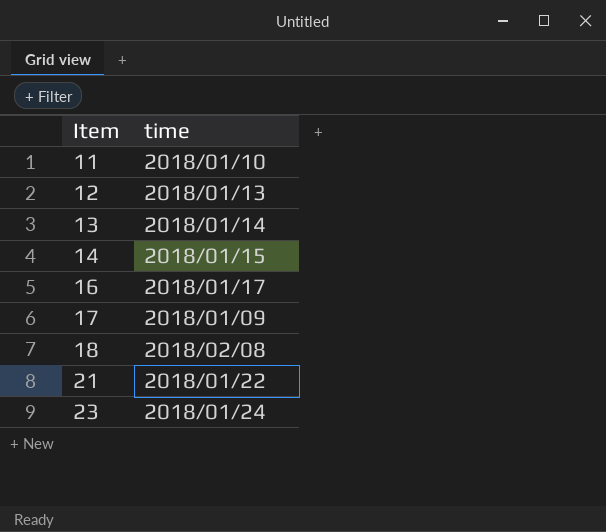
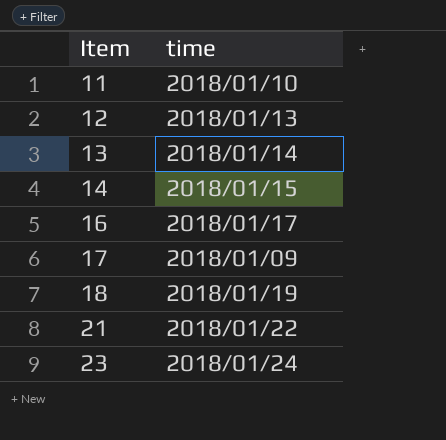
18 | time: 2018/02/08 -> 2018/01/19

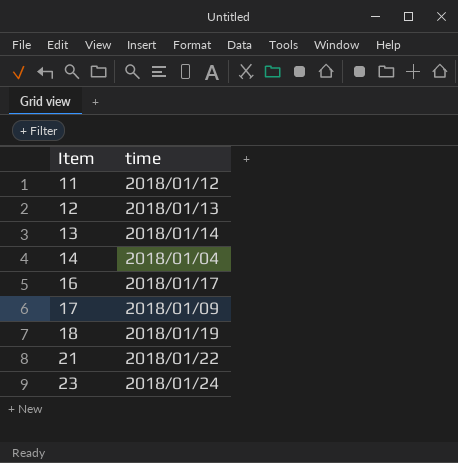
11 | time: 2018/01/10 -> 2018/01/12
14 | time: 2018/01/15 -> 2018/01/04

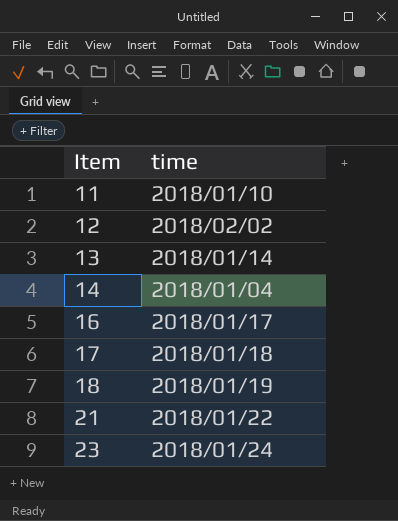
11 | time: 2018/01/12 -> 2018/01/10
12 | time: 2018/01/13 -> 2018/02/02
17 | time: 2018/01/09 -> 2018/01/18

